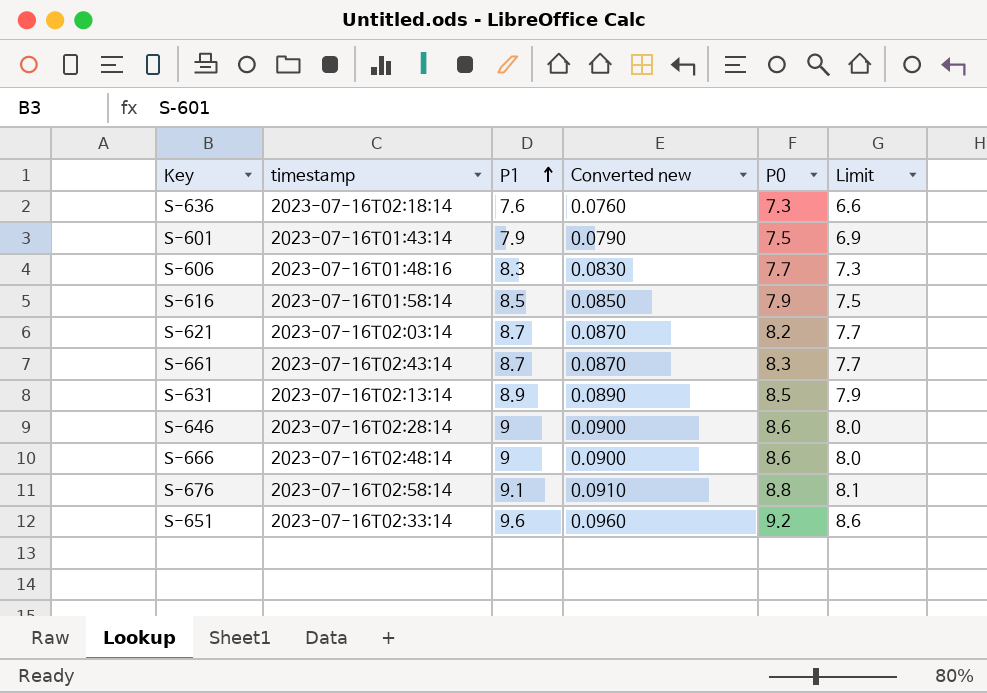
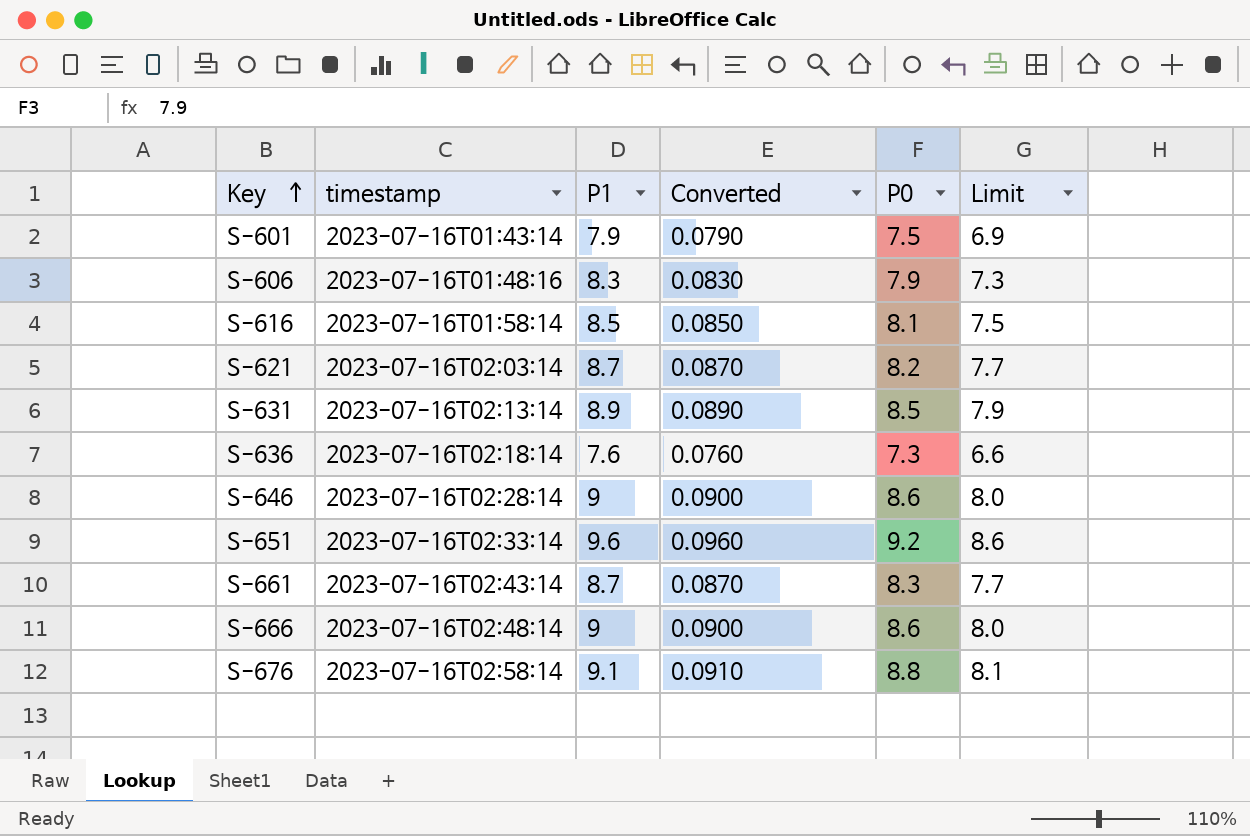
row order: P1 ascending -> Key ascending
column name: Converted new -> Converted
S-606 | P0: 7.7 -> 7.9
S-616 | P0: 7.9 -> 8.1

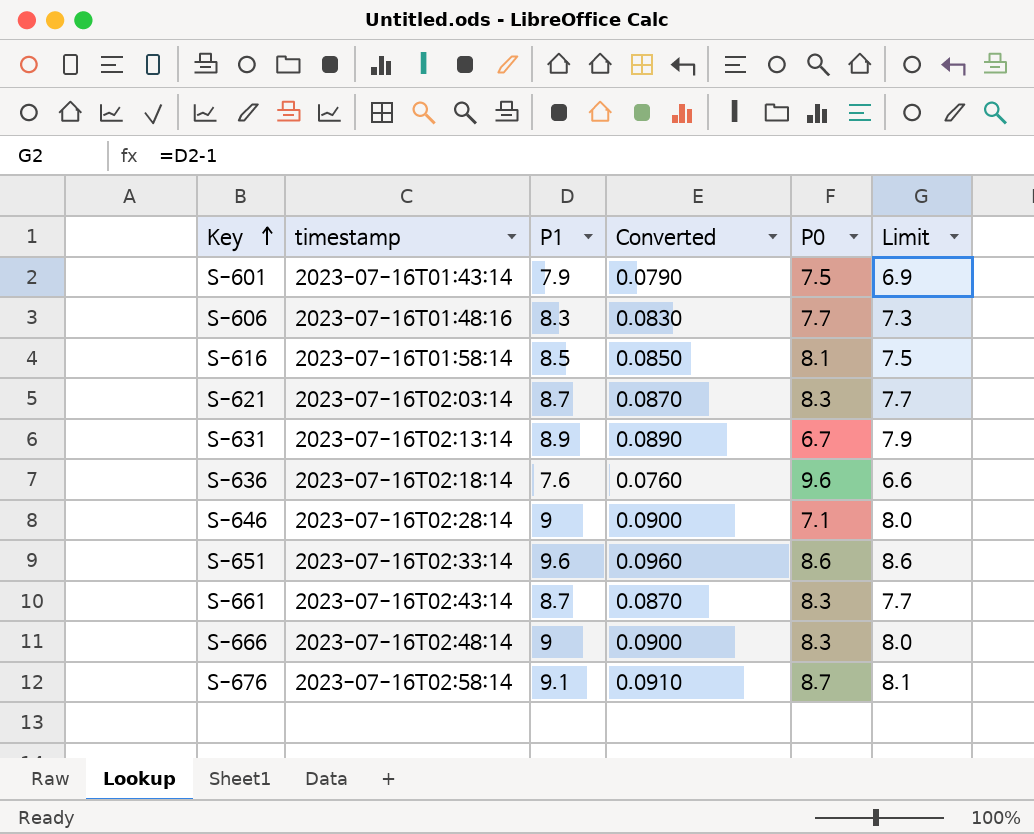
S-606 | P0: 7.9 -> 7.7
S-621 | P0: 8.2 -> 8.3
S-631 | P0: 8.5 -> 6.7
S-636 | P0: 7.3 -> 9.6
S-646 | P0: 8.6 -> 7.1
S-651 | P0: 9.2 -> 8.6
S-666 | P0: 8.6 -> 8.3
S-676 | P0: 8.8 -> 8.7

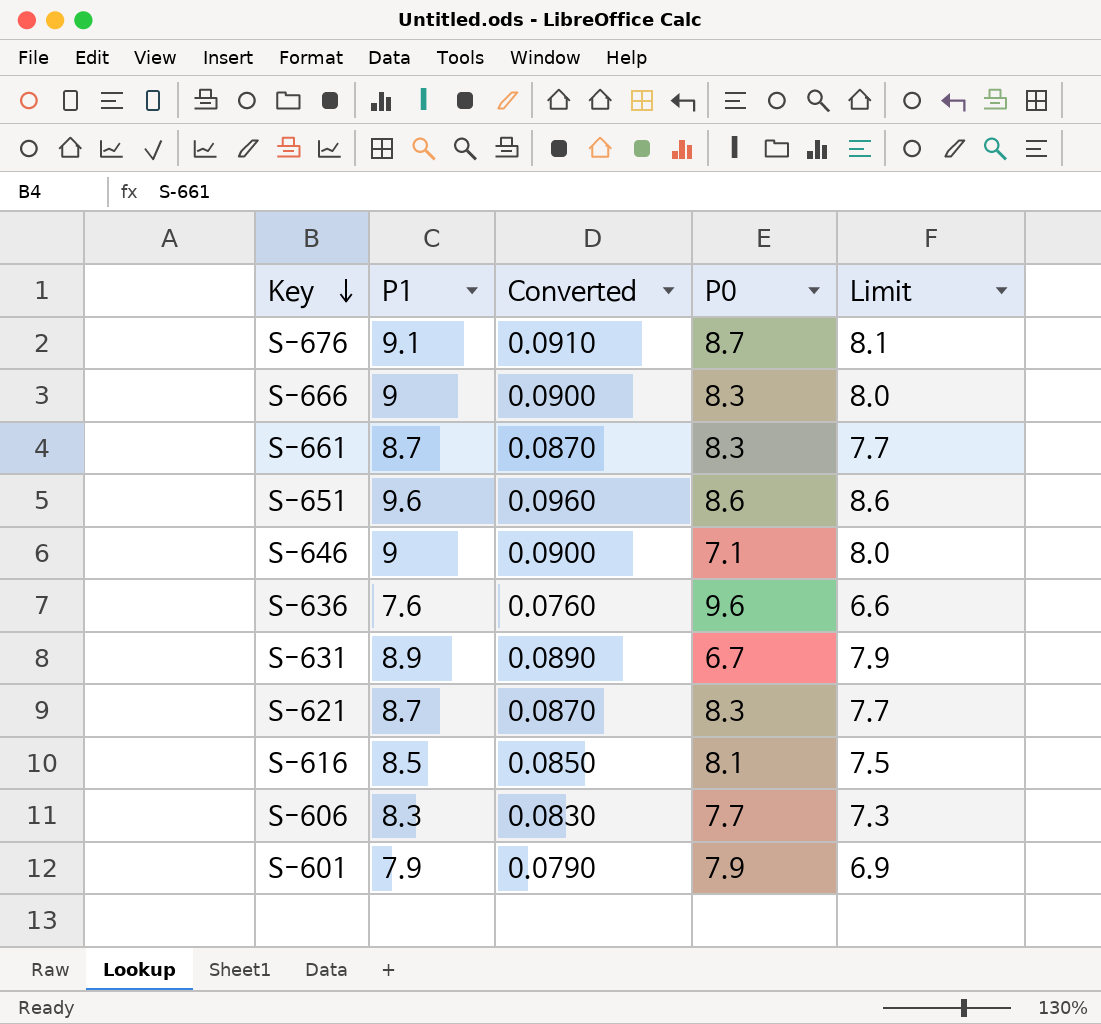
row order: Key ascending -> Key descending
column timestamp | position: 2 -> none
S-601 | P0: 7.5 -> 7.9

